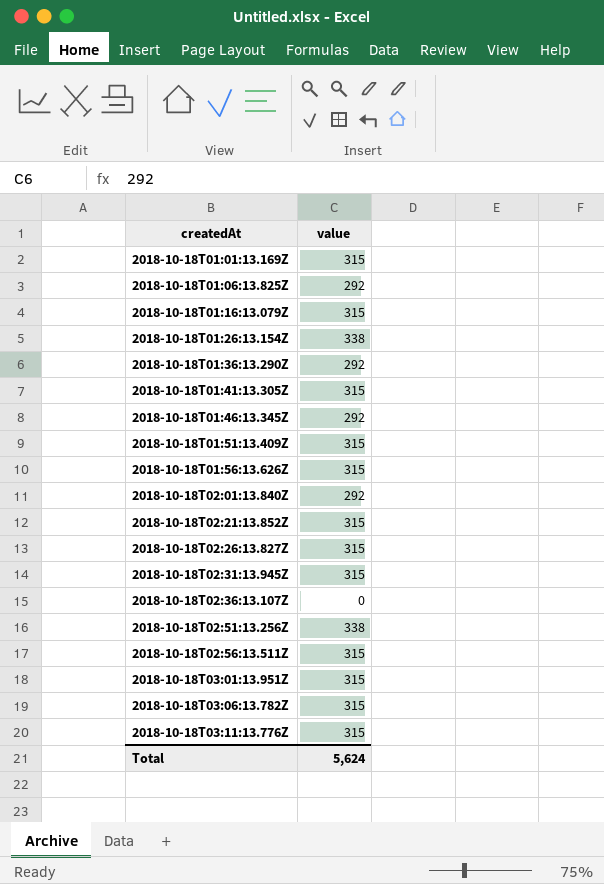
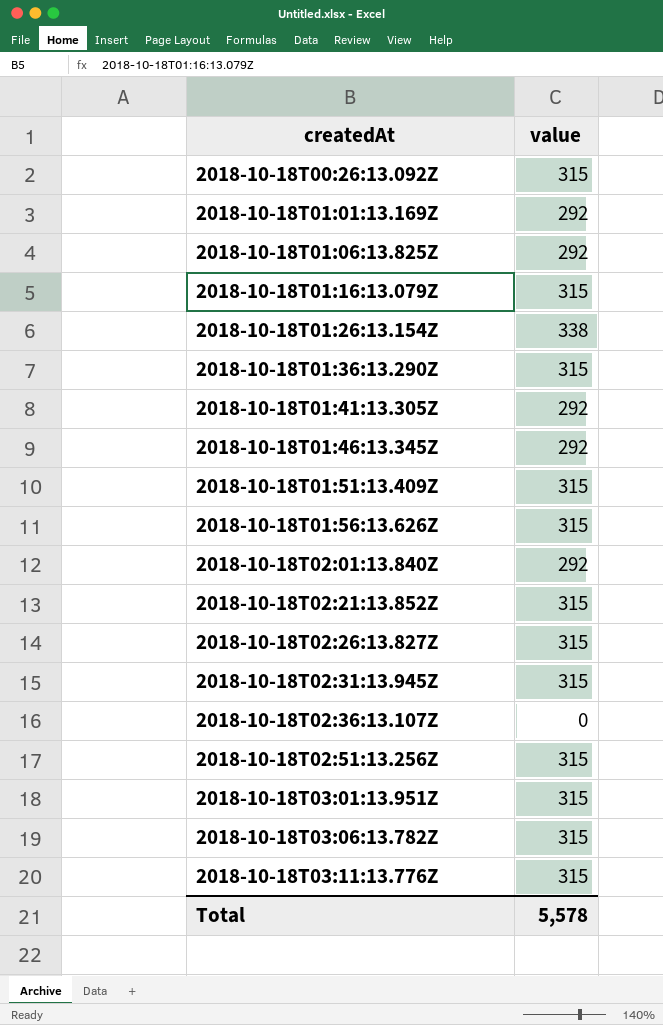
row 2018-10-18T02:56:13.511Z: 315 -> none
row 2018-10-18T00:26:13.092Z: none -> 315
2018-10-18T01:01:13.169Z | value: 315 -> 292
2018-10-18T01:36:13.290Z | value: 292 -> 315
2018-10-18T01:41:13.305Z | value: 315 -> 292
2018-10-18T02:51:13.256Z | value: 338 -> 315
Total | value: 5,624 -> 5,578

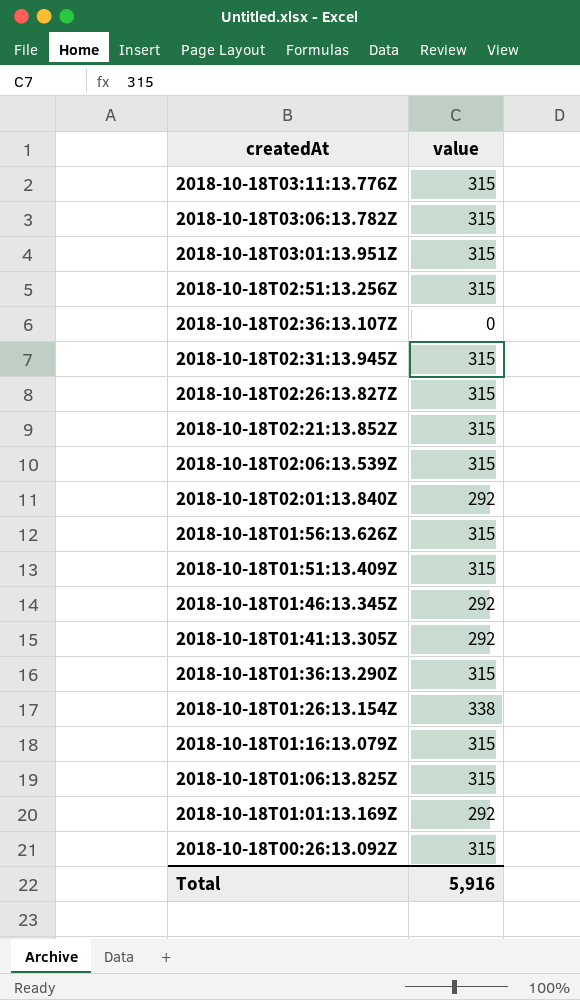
row order: createdAt ascending -> createdAt descending
row 2018-10-18T02:06:13.539Z: none -> 315
2018-10-18T01:06:13.825Z | value: 292 -> 315
Total | value: 5,578 -> 5,916

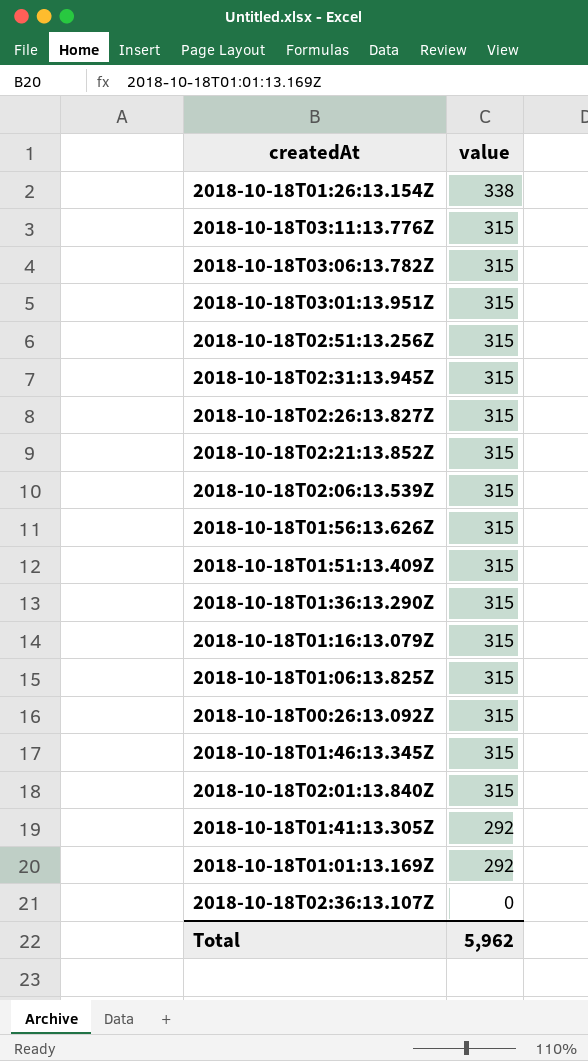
row order: createdAt descending -> value descending
2018-10-18T01:46:13.345Z | value: 292 -> 315
2018-10-18T02:01:13.840Z | value: 292 -> 315
Total | value: 5,916 -> 5,962

